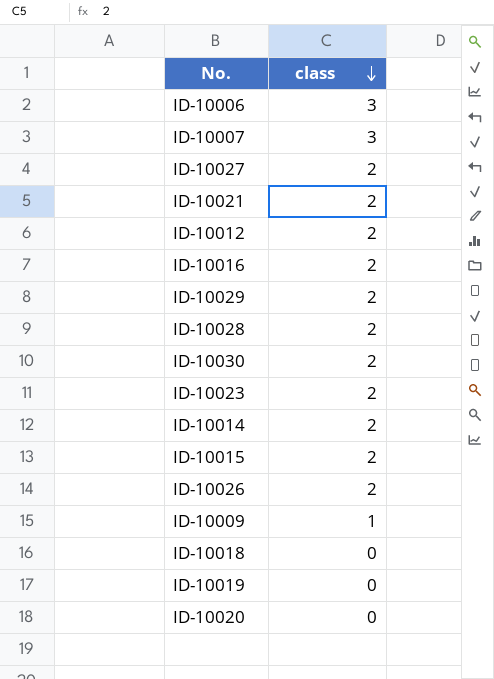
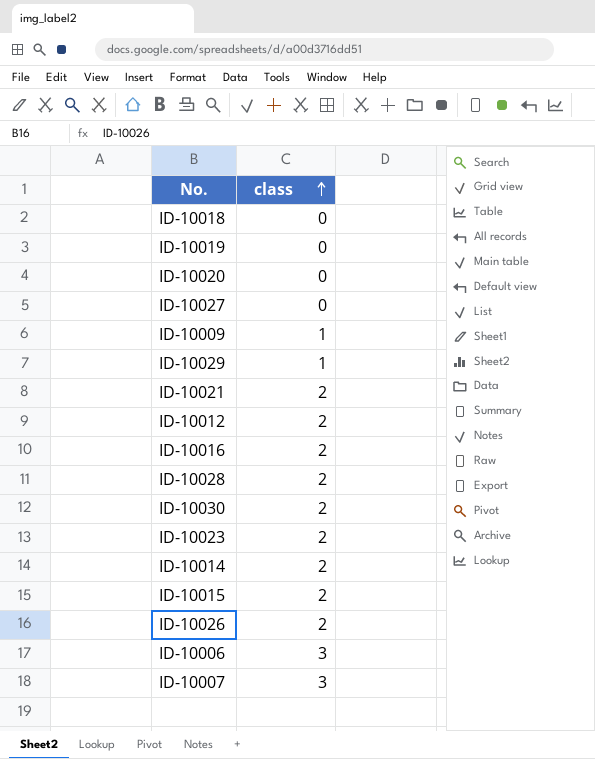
row order: class descending -> class ascending
ID-10027 | class: 2 -> 0
ID-10029 | class: 2 -> 1

